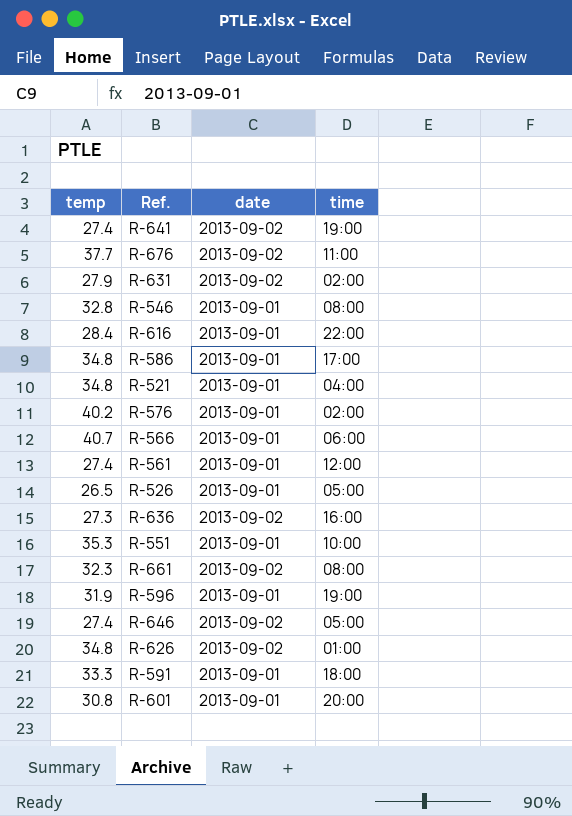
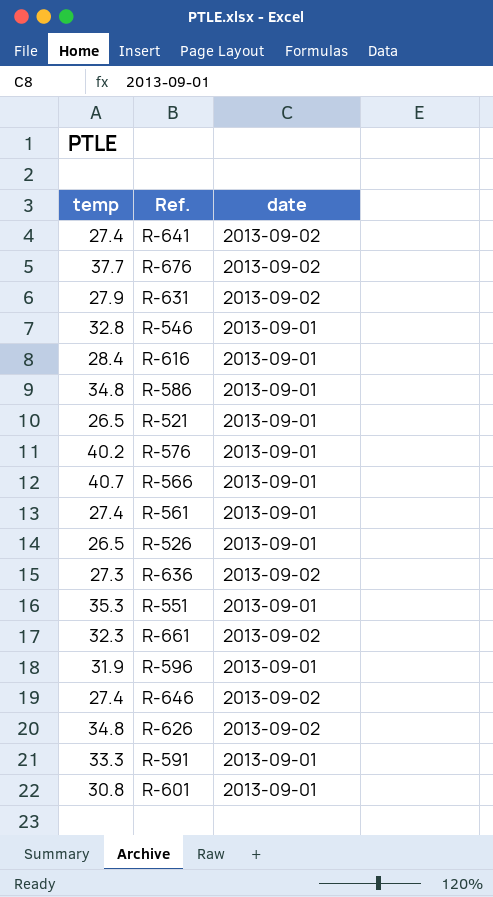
column time | position: 4 -> none
R-521 | temp: 34.8 -> 26.5

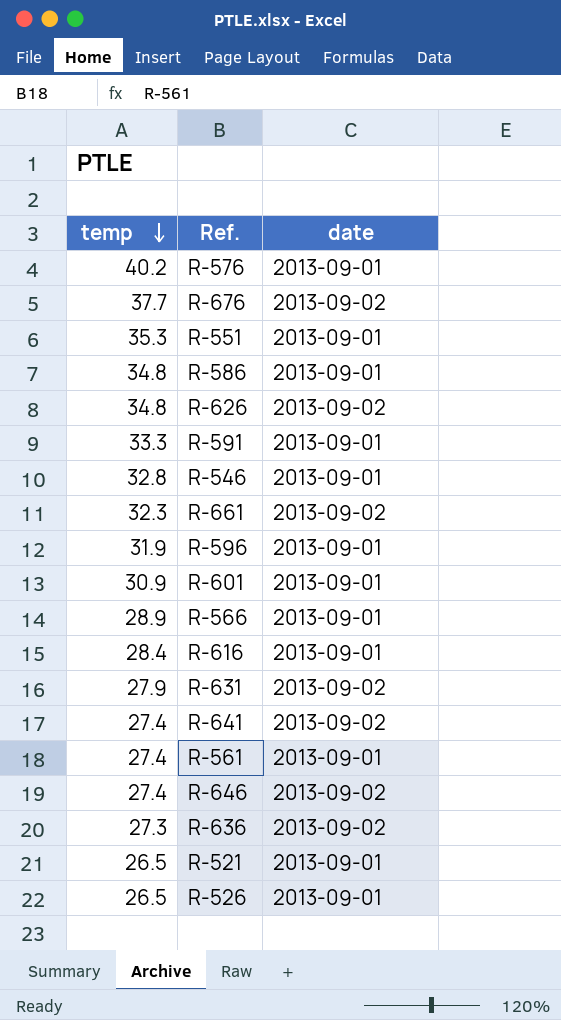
row order: none -> temp descending
R-601 | temp: 30.8 -> 30.9
R-566 | temp: 40.7 -> 28.9

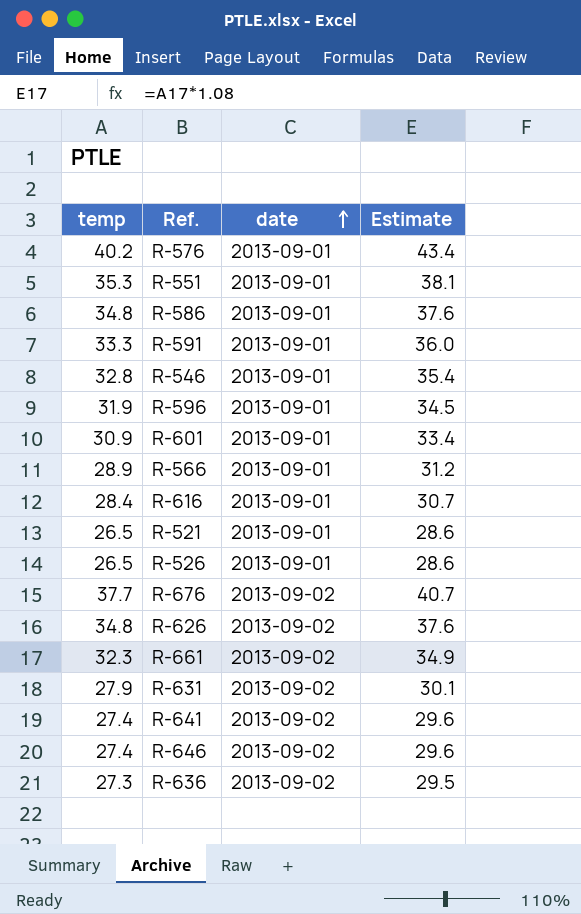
row order: temp descending -> date ascending
column Estimate | formula: none -> [temp] * 1.08
row R-561: 27.4 | 2013-09-01 -> none

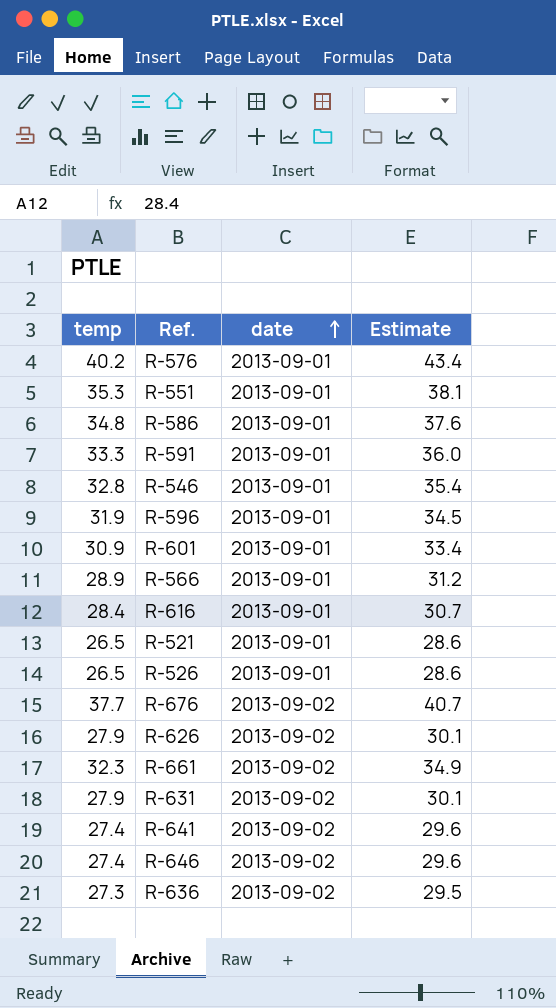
R-626 | temp: 34.8 -> 27.9
R-626 | Estimate: 37.6 -> 30.1

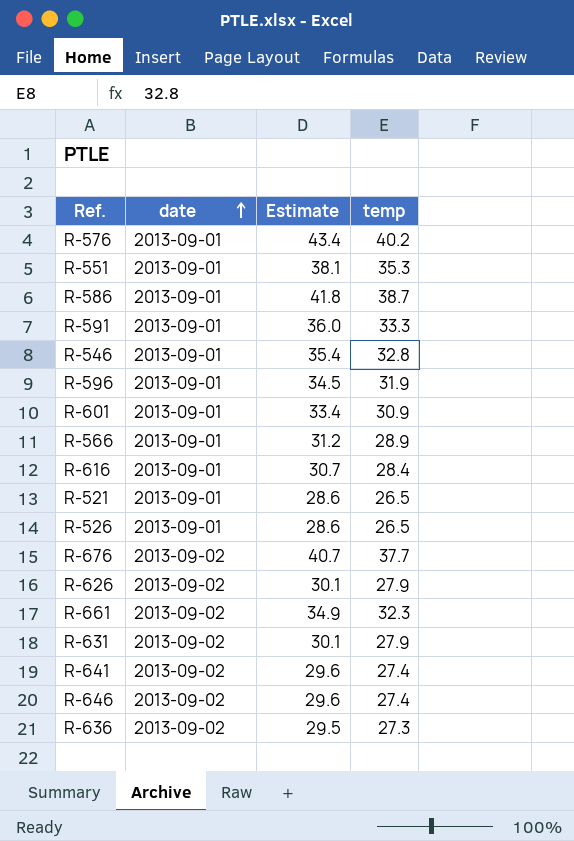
column temp | position: 1 -> 4
R-586 | Estimate: 37.6 -> 41.8
R-586 | temp: 34.8 -> 38.7

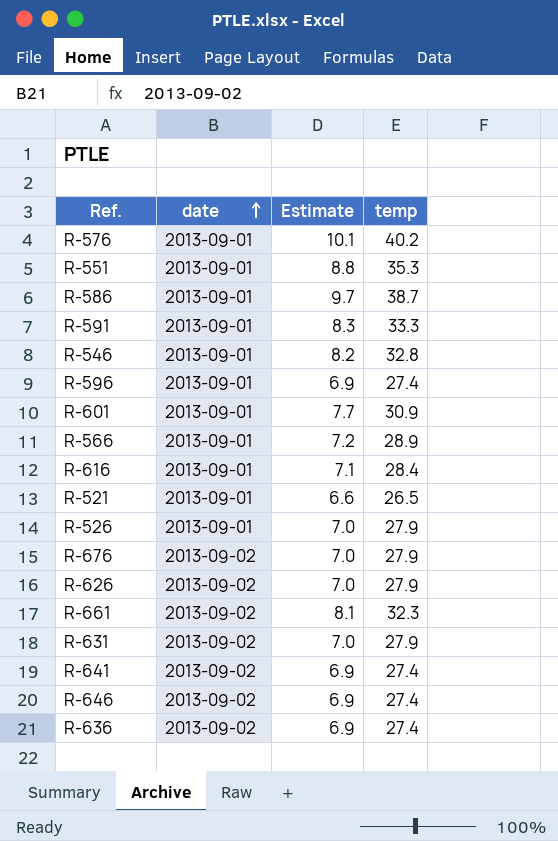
column Estimate | formula: [temp] * 1.08 -> [temp] * 0.25
R-596 | temp: 31.9 -> 27.4
R-526 | temp: 26.5 -> 27.9
R-676 | temp: 37.7 -> 27.9
R-636 | temp: 27.3 -> 27.4

